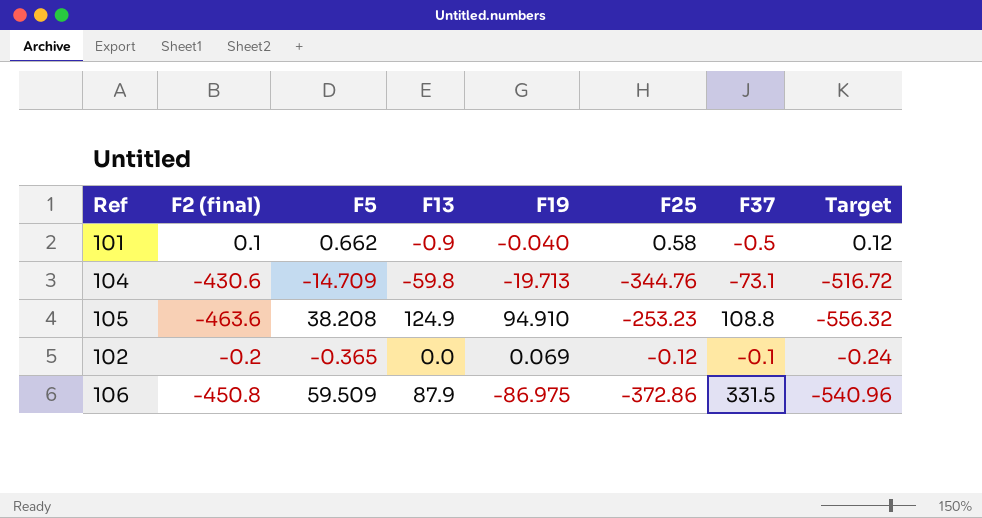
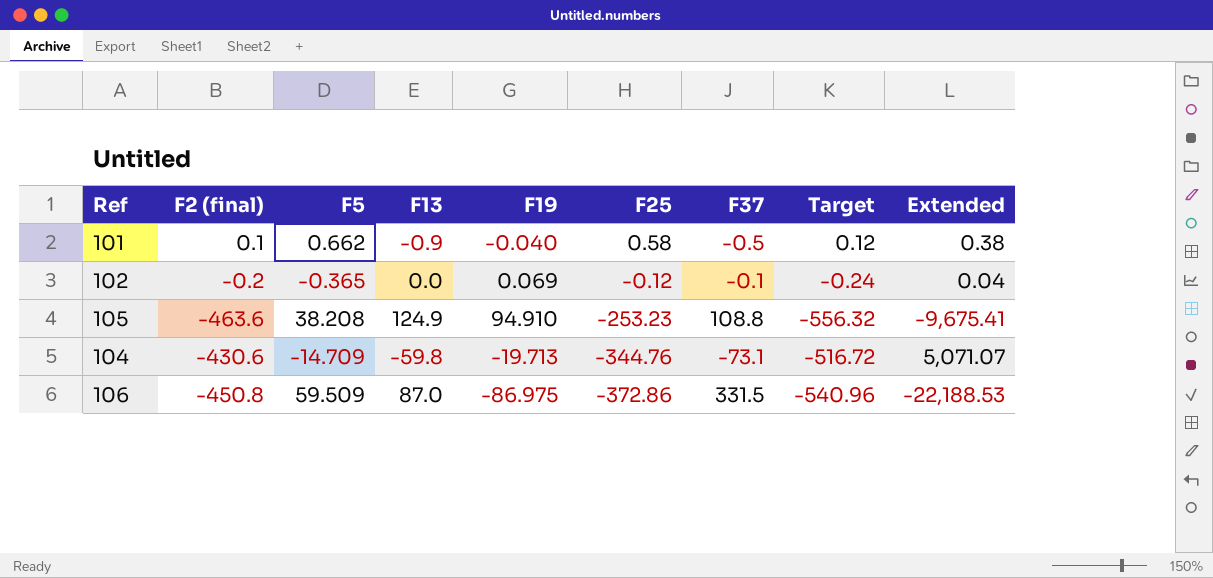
row order: none -> F25 descending
column Extended | formula: none -> [F5] * [F25]
106 | F13: 87.9 -> 87.0

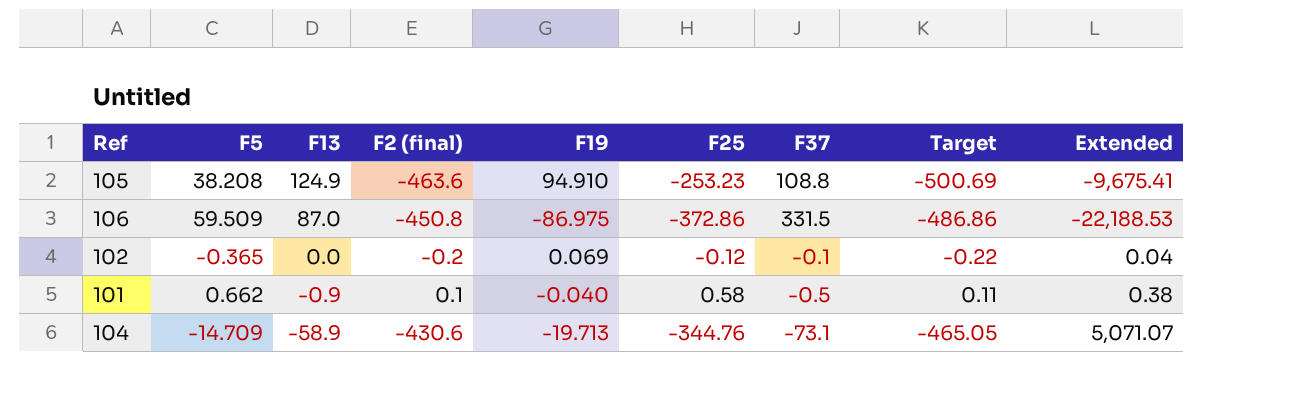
row order: F25 descending -> F13 descending
column F2 (final) | position: 2 -> 4
column Target | formula: [F2 (final)] * 1.2 -> [F2 (final)] * 1.08
104 | F13: -59.8 -> -58.9

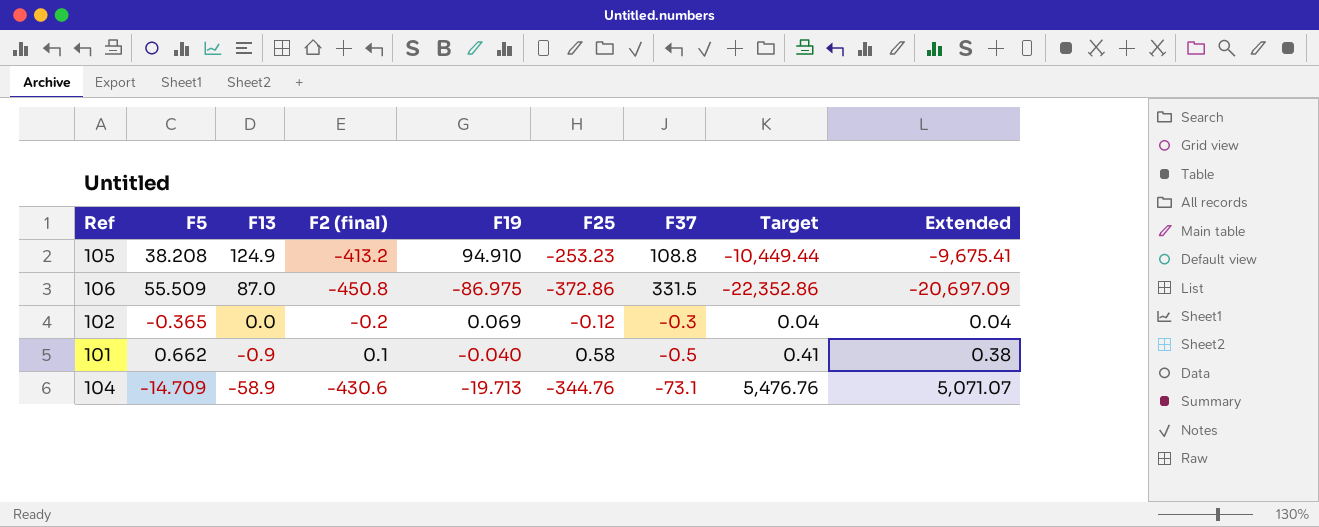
column Target | formula: [F2 (final)] * 1.08 -> [Extended] * 1.08
105 | F2 (final): -463.6 -> -413.2
106 | F5: 59.509 -> 55.509
106 | Extended: -22,188.53 -> -20,697.09
102 | F37: -0.1 -> -0.3

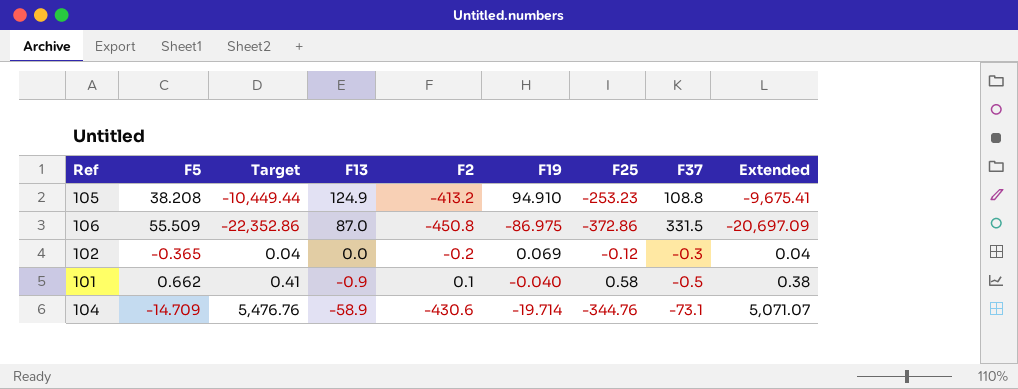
column Target | position: 8 -> 3
column name: F2 (final) -> F2
104 | F19: -19.713 -> -19.714

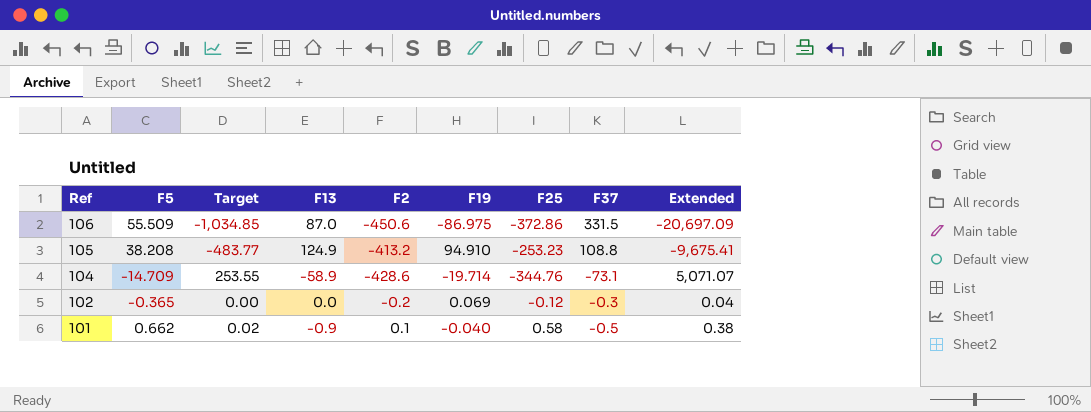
row order: F13 descending -> Ref descending
column Target | formula: [Extended] * 1.08 -> [Extended] * 0.05
106 | F2: -450.8 -> -450.6
104 | F2: -430.6 -> -428.6

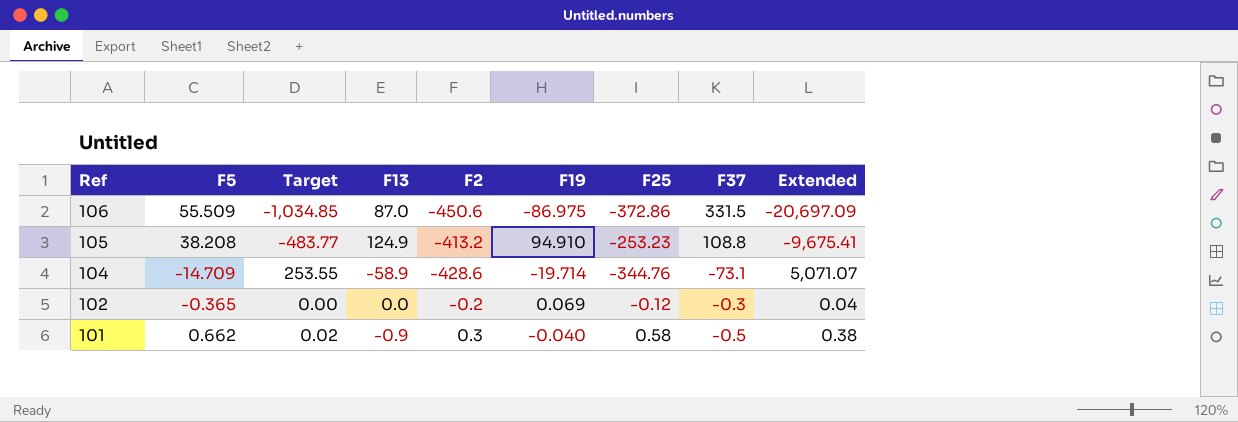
101 | F2: 0.1 -> 0.3

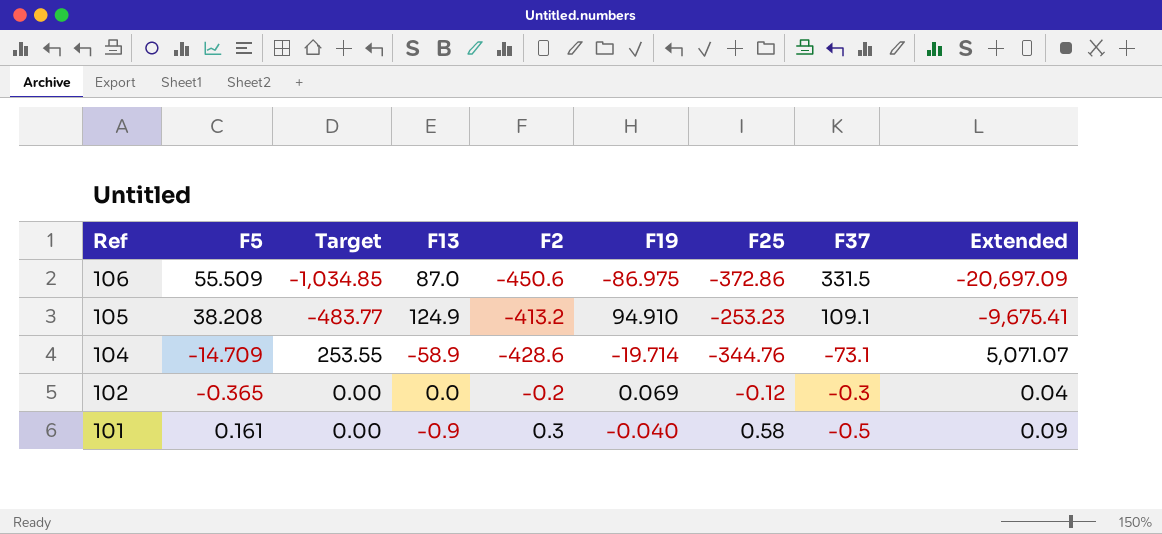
105 | F37: 108.8 -> 109.1
101 | F5: 0.662 -> 0.161
101 | Target: 0.02 -> 0.00
101 | Extended: 0.38 -> 0.09

